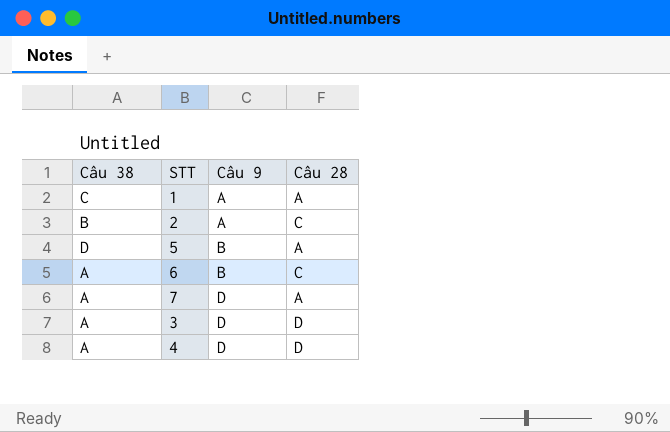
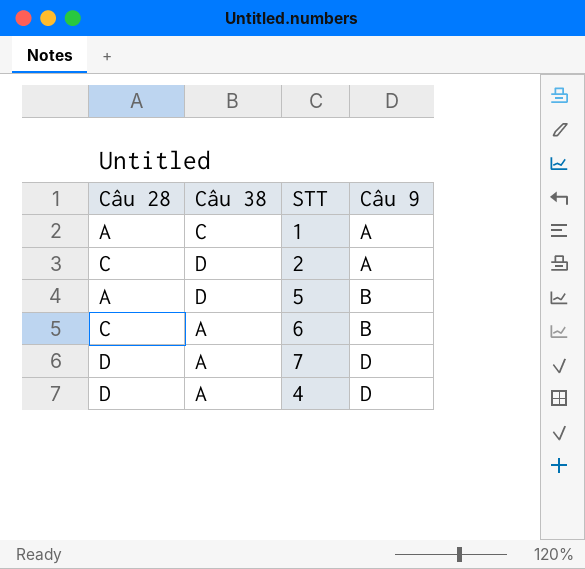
column Câu 28 | position: 4 -> 1
row 3: A | D | D -> none
2 | Câu 38: B -> D
7 | Câu 28: A -> D

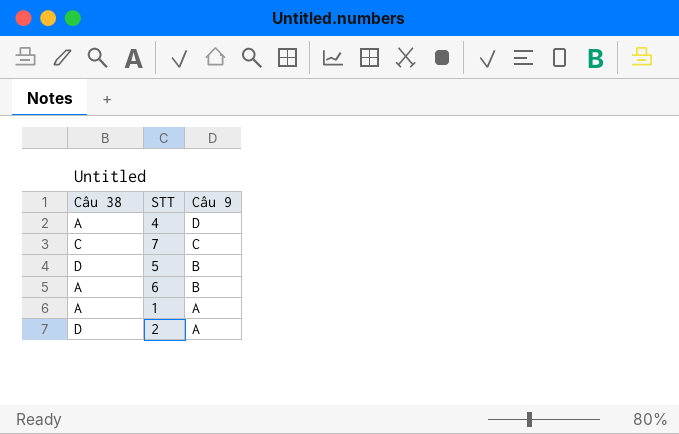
row order: Câu 9 ascending -> Câu 9 descending
column Câu 28 | position: 1 -> none
7 | Câu 38: A -> C
7 | Câu 9: D -> C
1 | Câu 38: C -> A

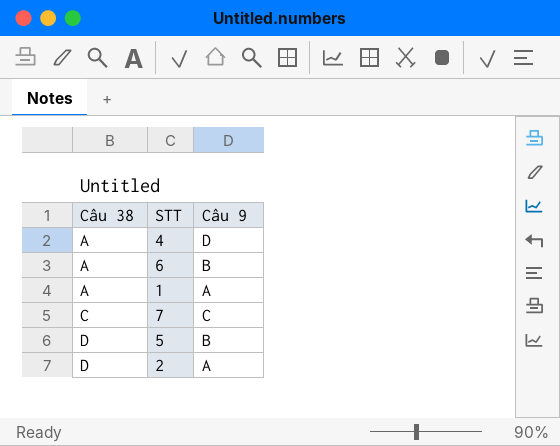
row order: Câu 9 descending -> Câu 38 ascending

